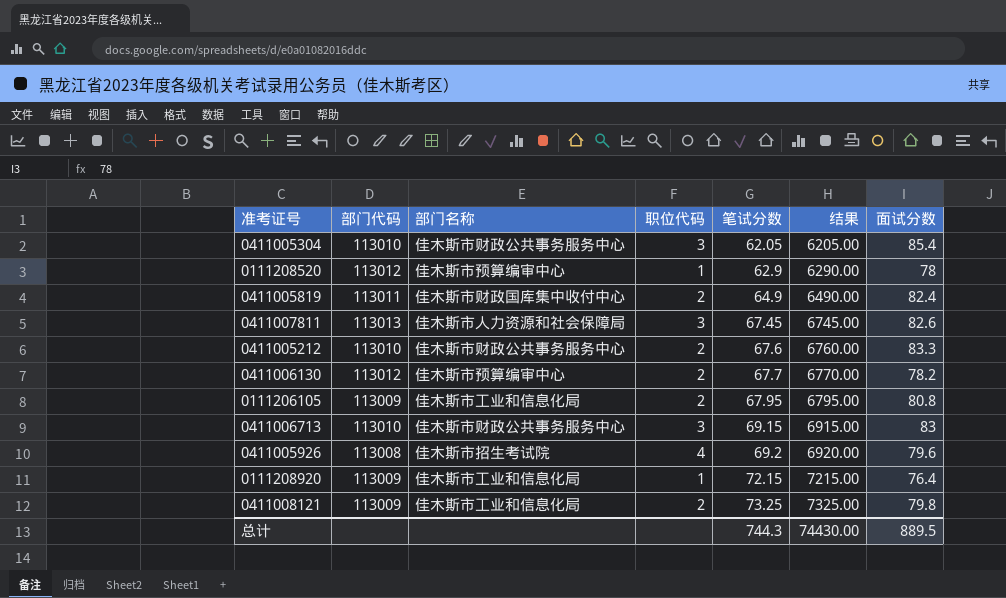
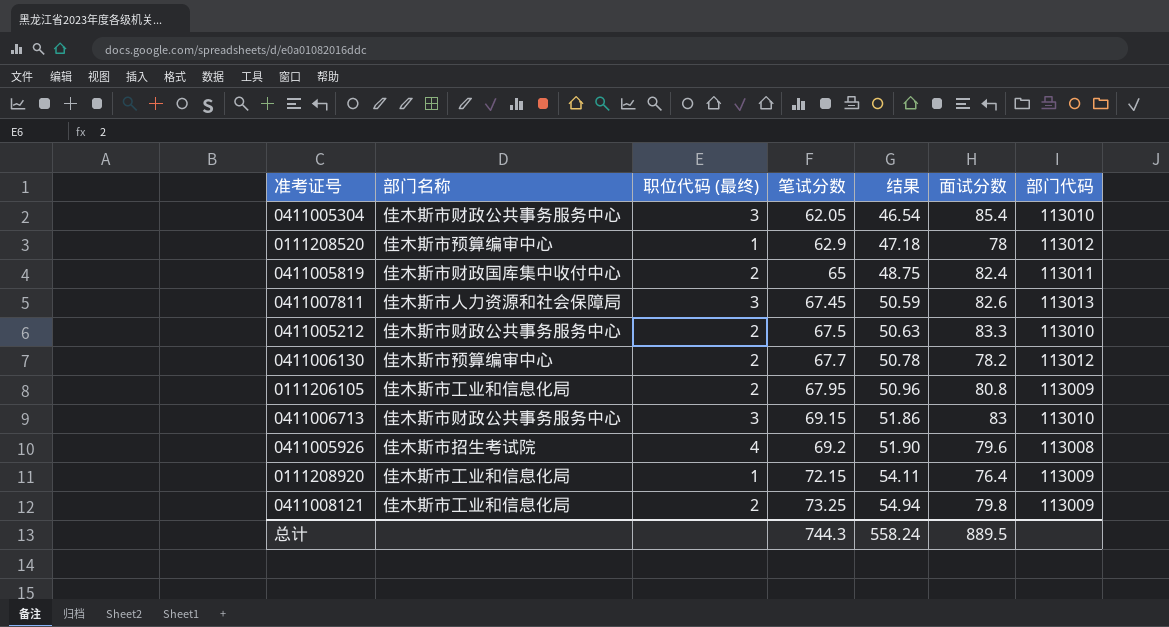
column name: 职位代码 -> 职位代码 (最终)
column 结果 | formula: [笔试分数] * 100 -> [笔试分数] * 0.75
column 部门代码 | position: 2 -> 7
0411005819 | 笔试分数: 64.9 -> 65
0411005212 | 笔试分数: 67.6 -> 67.5
总计 | 结果: 74430.00 -> 558.24

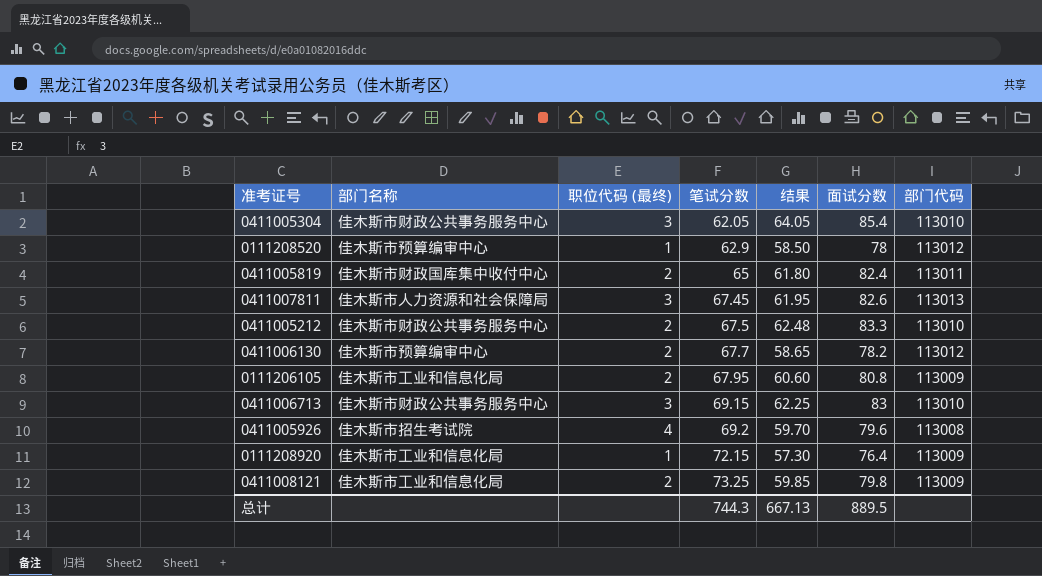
column 结果 | formula: [笔试分数] * 0.75 -> [面试分数] * 0.75
总计 | 结果: 558.24 -> 667.13

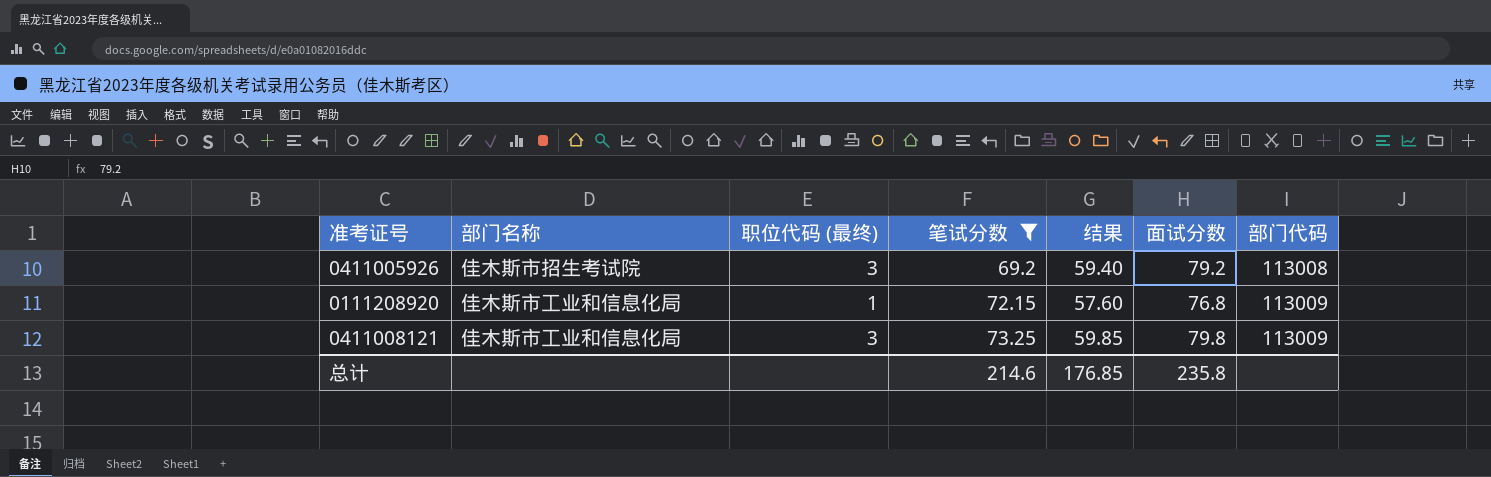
filter: none -> 笔试分数 >= 69.2
0411005926 | 职位代码 (最终): 4 -> 3
0411005926 | 结果: 59.70 -> 59.40
0411005926 | 面试分数: 79.6 -> 79.2
0111208920 | 结果: 57.30 -> 57.60
0111208920 | 面试分数: 76.4 -> 76.8
0411008121 | 职位代码 (最终): 2 -> 3
总计 | 笔试分数: 744.3 -> 214.6
总计 | 结果: 667.13 -> 176.85
总计 | 面试分数: 889.5 -> 235.8

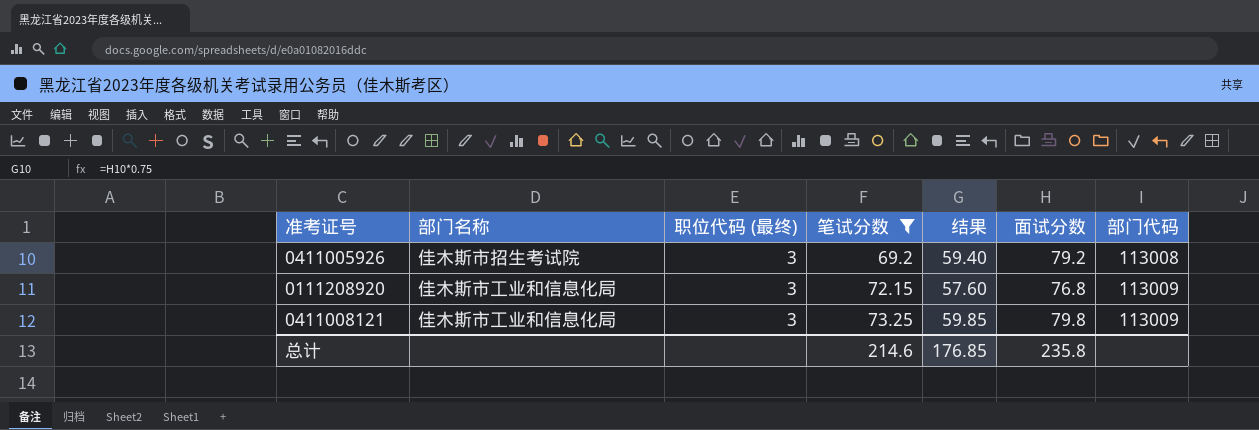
0111208920 | 职位代码 (最终): 1 -> 3

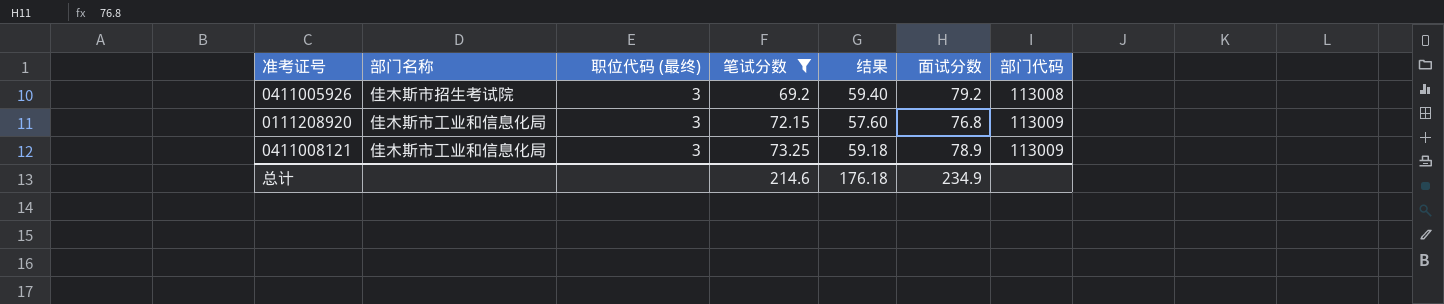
0411008121 | 结果: 59.85 -> 59.18
0411008121 | 面试分数: 79.8 -> 78.9
总计 | 结果: 176.85 -> 176.18
总计 | 面试分数: 235.8 -> 234.9

